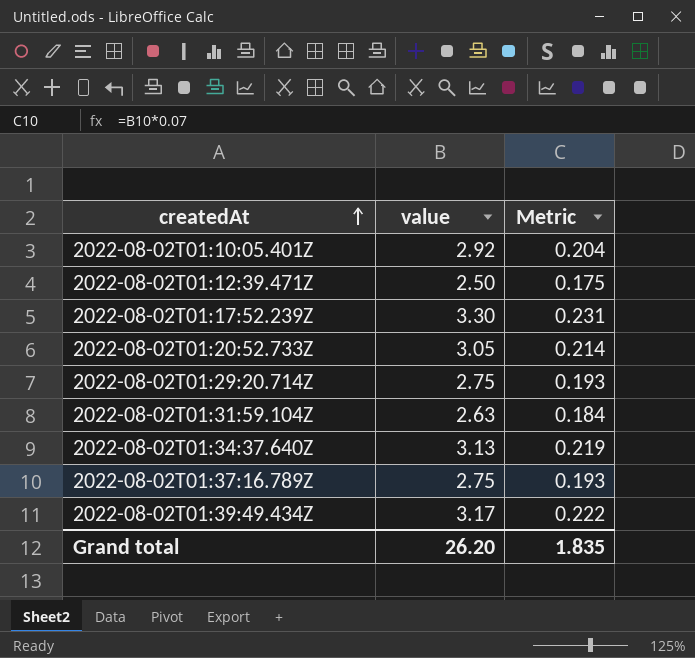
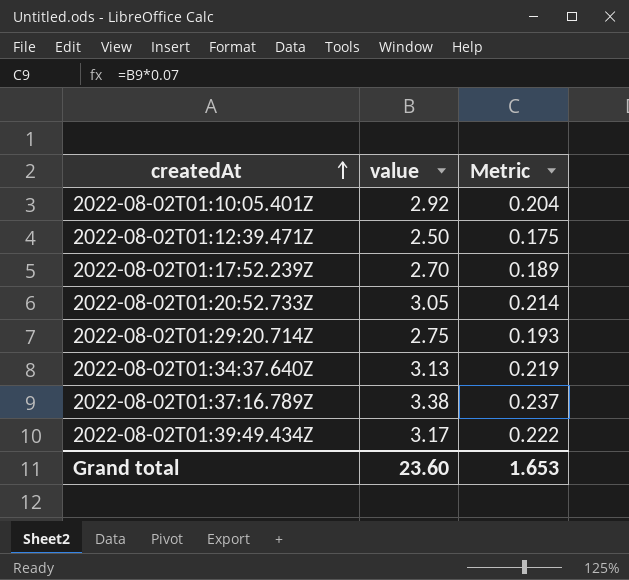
row 2022-08-02T01:31:59.104Z: 2.63 | 0.184 -> none
2022-08-02T01:17:52.239Z | value: 3.30 -> 2.70
2022-08-02T01:17:52.239Z | Metric: 0.231 -> 0.189
2022-08-02T01:37:16.789Z | value: 2.75 -> 3.38
2022-08-02T01:37:16.789Z | Metric: 0.193 -> 0.237
Grand total | value: 26.20 -> 23.60
Grand total | Metric: 1.835 -> 1.653

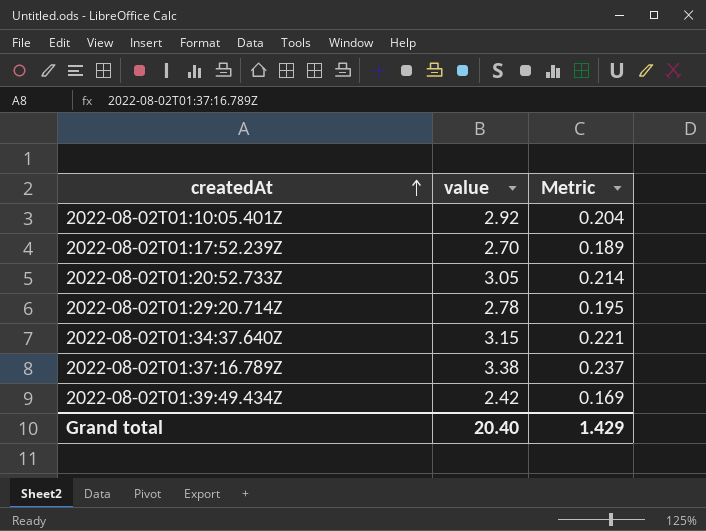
row 2022-08-02T01:12:39.471Z: 2.50 | 0.175 -> none
2022-08-02T01:29:20.714Z | value: 2.75 -> 2.78
2022-08-02T01:29:20.714Z | Metric: 0.193 -> 0.195
2022-08-02T01:34:37.640Z | value: 3.13 -> 3.15
2022-08-02T01:34:37.640Z | Metric: 0.219 -> 0.221
2022-08-02T01:39:49.434Z | value: 3.17 -> 2.42
2022-08-02T01:39:49.434Z | Metric: 0.222 -> 0.169
Grand total | value: 23.60 -> 20.40
Grand total | Metric: 1.653 -> 1.429

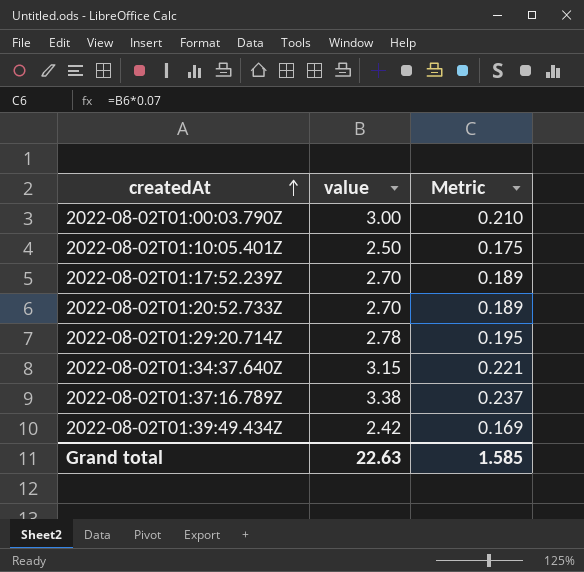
row 2022-08-02T01:00:03.790Z: none -> 3.00 | 0.210
2022-08-02T01:10:05.401Z | value: 2.92 -> 2.50
2022-08-02T01:10:05.401Z | Metric: 0.204 -> 0.175
2022-08-02T01:20:52.733Z | value: 3.05 -> 2.70
2022-08-02T01:20:52.733Z | Metric: 0.214 -> 0.189
Grand total | value: 20.40 -> 22.63
Grand total | Metric: 1.429 -> 1.585

